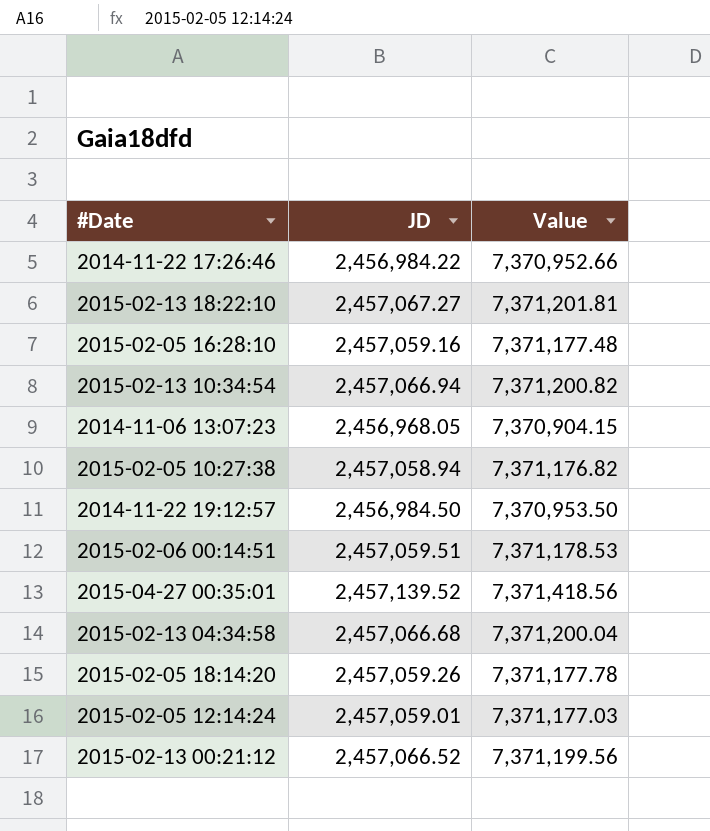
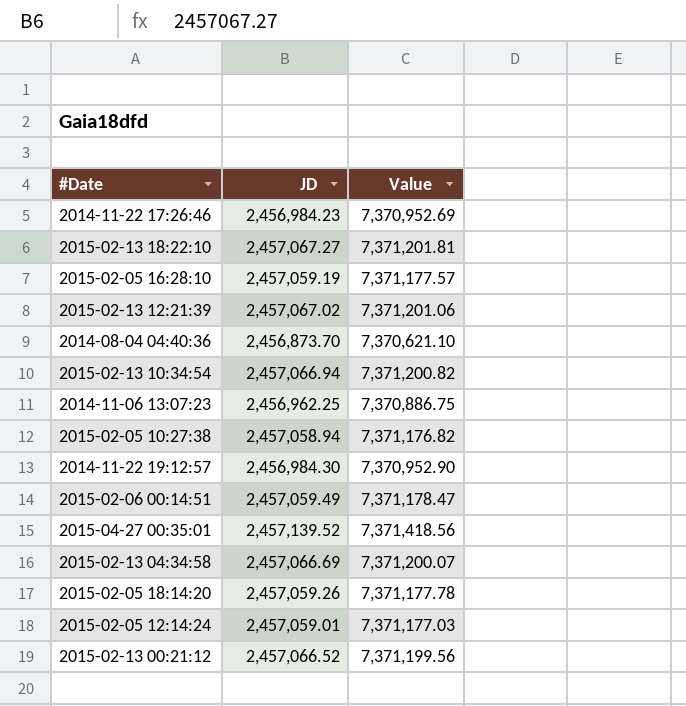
2014-11-22 17:26:46 | JD: 2,456,984.22 -> 2,456,984.23
2014-11-22 17:26:46 | Value: 7,370,952.66 -> 7,370,952.69
2015-02-05 16:28:10 | JD: 2,457,059.16 -> 2,457,059.19
2015-02-05 16:28:10 | Value: 7,371,177.48 -> 7,371,177.57
row 2015-02-13 12:21:39: none -> 2,457,067.02 | 7,371,201.06
row 2014-08-04 04:40:36: none -> 2,456,873.70 | 7,370,621.10
2014-11-06 13:07:23 | JD: 2,456,968.05 -> 2,456,962.25
2014-11-06 13:07:23 | Value: 7,370,904.15 -> 7,370,886.75
2014-11-22 19:12:57 | JD: 2,456,984.50 -> 2,456,984.30
2014-11-22 19:12:57 | Value: 7,370,953.50 -> 7,370,952.90
2015-02-06 00:14:51 | JD: 2,457,059.51 -> 2,457,059.49
2015-02-06 00:14:51 | Value: 7,371,178.53 -> 7,371,178.47
2015-02-13 04:34:58 | JD: 2,457,066.68 -> 2,457,066.69
2015-02-13 04:34:58 | Value: 7,371,200.04 -> 7,371,200.07

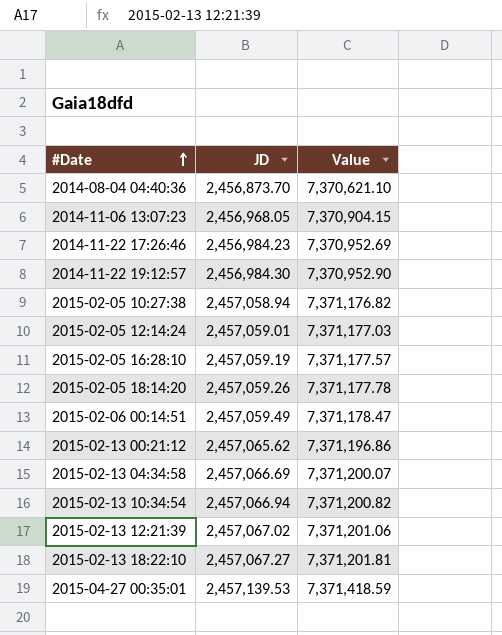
row order: none -> #Date ascending
2014-11-06 13:07:23 | JD: 2,456,962.25 -> 2,456,968.05
2014-11-06 13:07:23 | Value: 7,370,886.75 -> 7,370,904.15
2015-02-13 00:21:12 | JD: 2,457,066.52 -> 2,457,065.62
2015-02-13 00:21:12 | Value: 7,371,199.56 -> 7,371,196.86
2015-04-27 00:35:01 | JD: 2,457,139.52 -> 2,457,139.53
2015-04-27 00:35:01 | Value: 7,371,418.56 -> 7,371,418.59

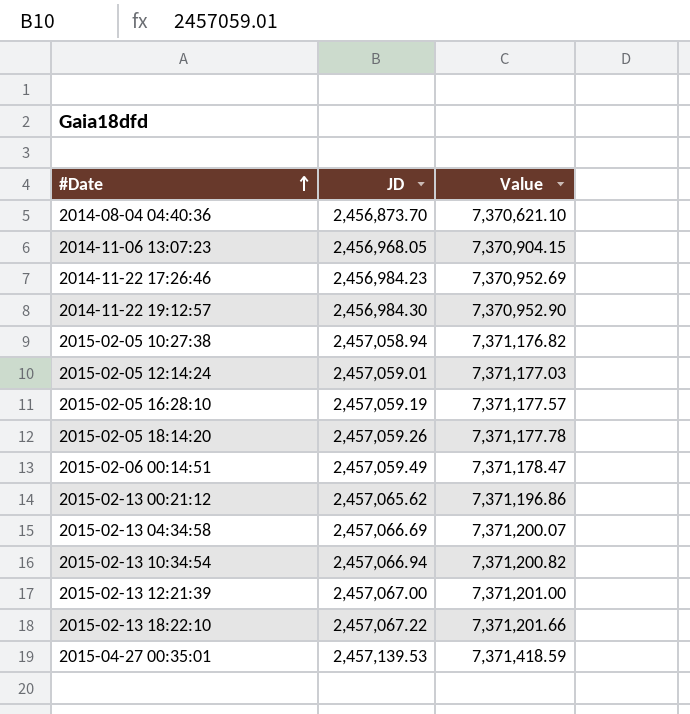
2015-02-13 12:21:39 | JD: 2,457,067.02 -> 2,457,067.00
2015-02-13 12:21:39 | Value: 7,371,201.06 -> 7,371,201.00
2015-02-13 18:22:10 | JD: 2,457,067.27 -> 2,457,067.22
2015-02-13 18:22:10 | Value: 7,371,201.81 -> 7,371,201.66

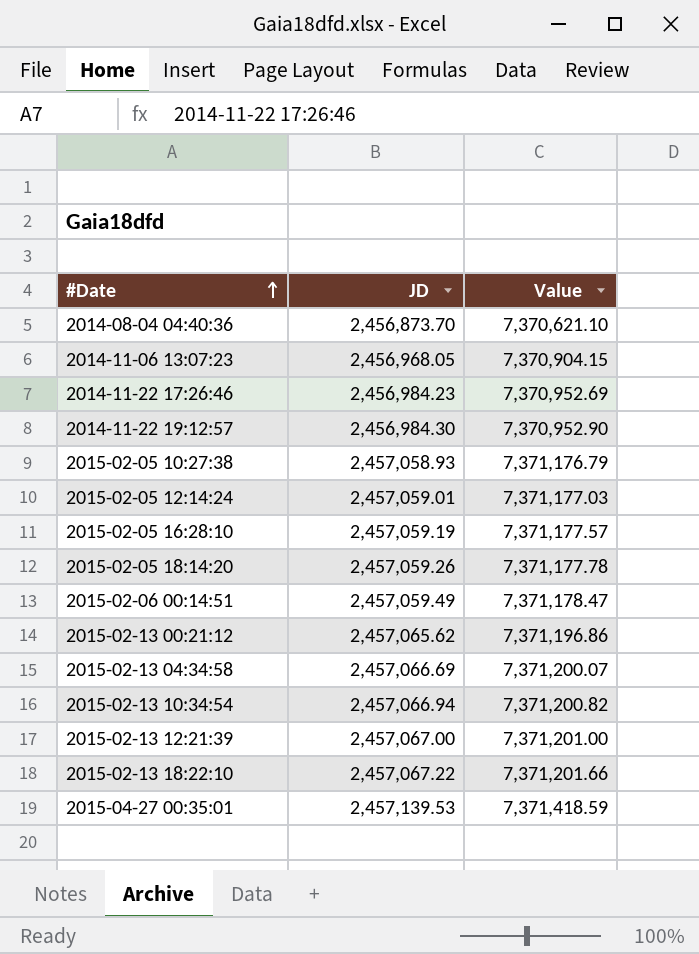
2015-02-05 10:27:38 | JD: 2,457,058.94 -> 2,457,058.93
2015-02-05 10:27:38 | Value: 7,371,176.82 -> 7,371,176.79

